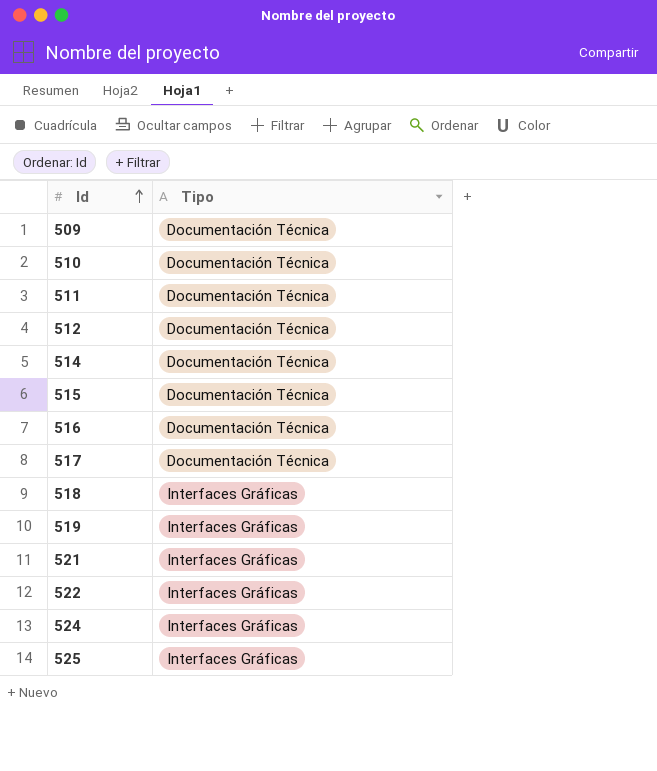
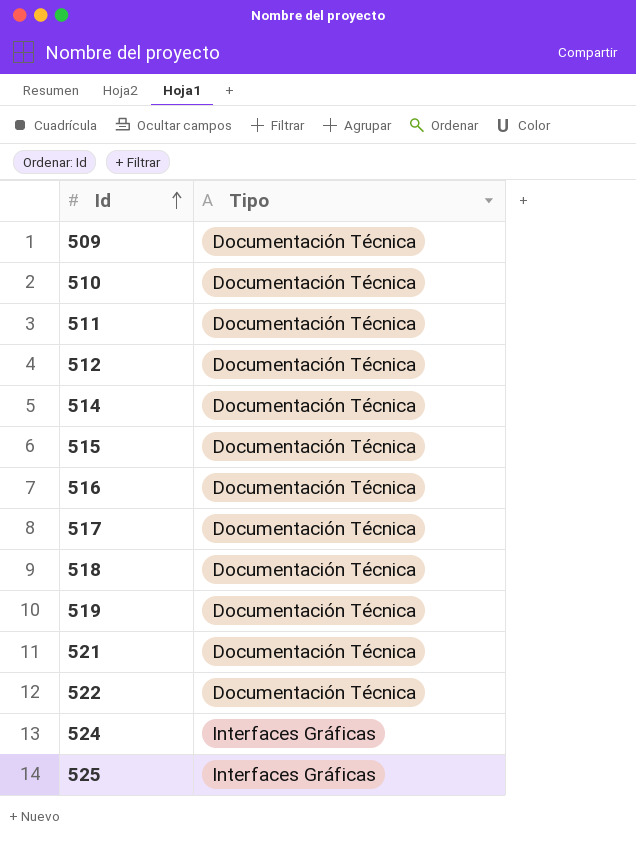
518 | Tipo: Interfaces Gráficas -> Documentación Técnica
519 | Tipo: Interfaces Gráficas -> Documentación Técnica
521 | Tipo: Interfaces Gráficas -> Documentación Técnica
522 | Tipo: Interfaces Gráficas -> Documentación Técnica

